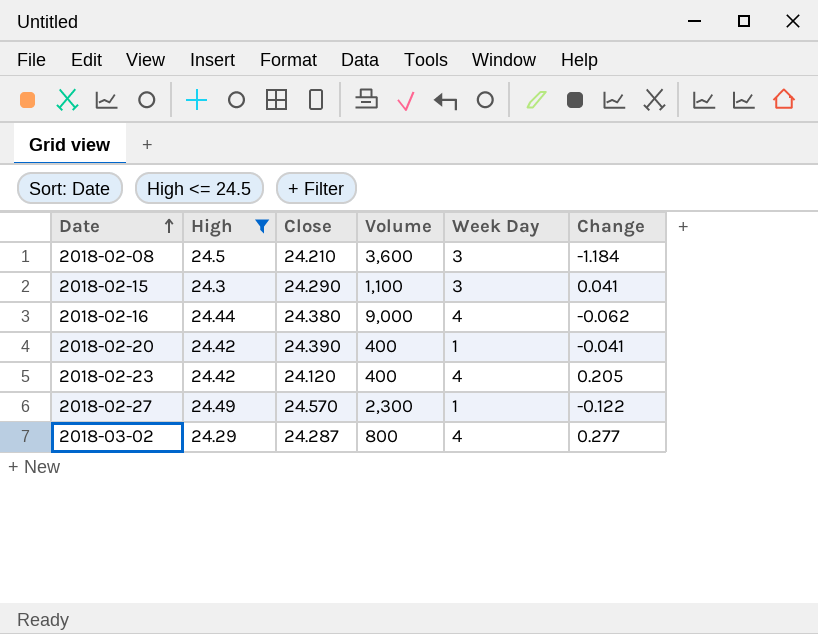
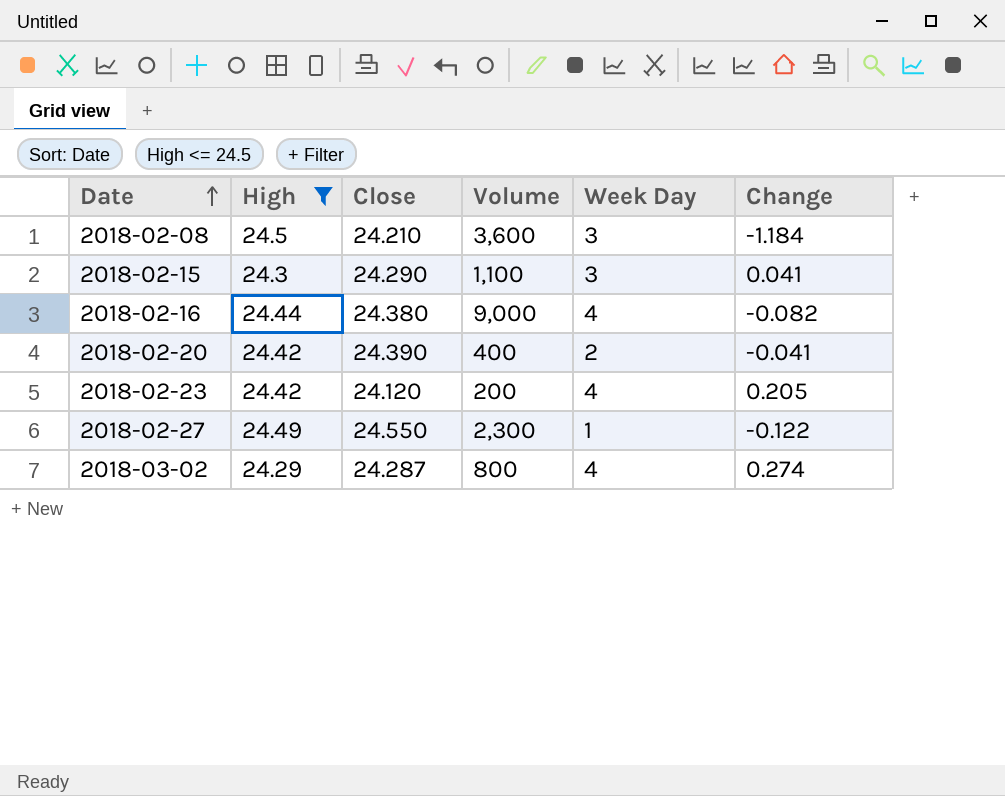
2018-02-16 | Change: -0.062 -> -0.082
2018-02-20 | Week Day: 1 -> 2
2018-02-23 | Volume: 400 -> 200
2018-02-27 | Close: 24.570 -> 24.550
2018-03-02 | Change: 0.277 -> 0.274

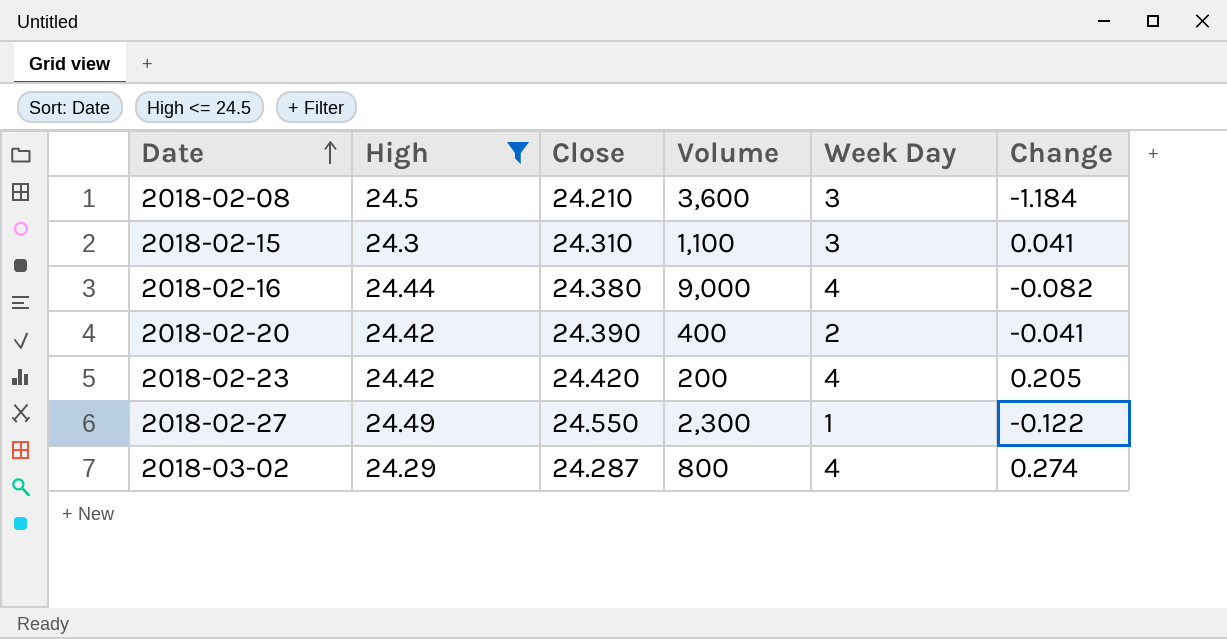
2018-02-15 | Close: 24.290 -> 24.310
2018-02-23 | Close: 24.120 -> 24.420

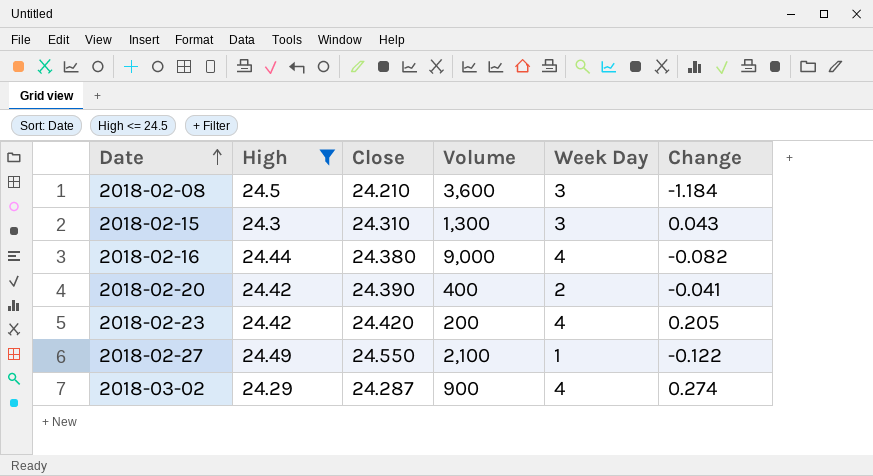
2018-02-15 | Volume: 1,100 -> 1,300
2018-02-15 | Change: 0.041 -> 0.043
2018-02-27 | Volume: 2,300 -> 2,100
2018-03-02 | Volume: 800 -> 900

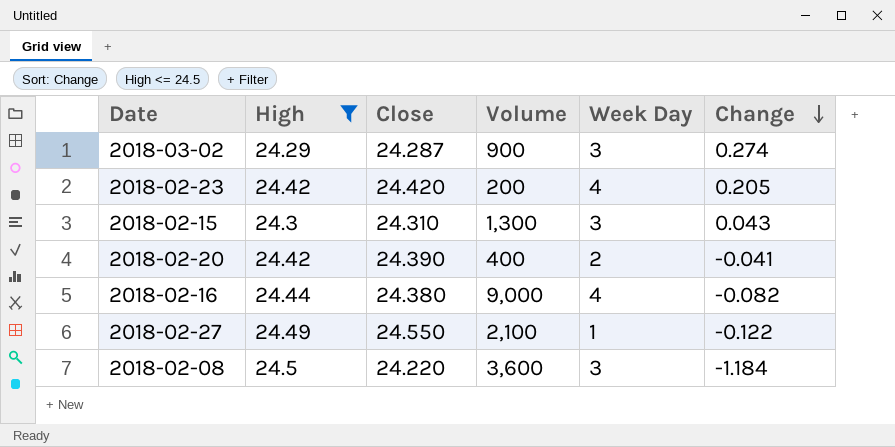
row order: Date ascending -> Change descending
2018-03-02 | Week Day: 4 -> 3
2018-02-08 | Close: 24.210 -> 24.220

